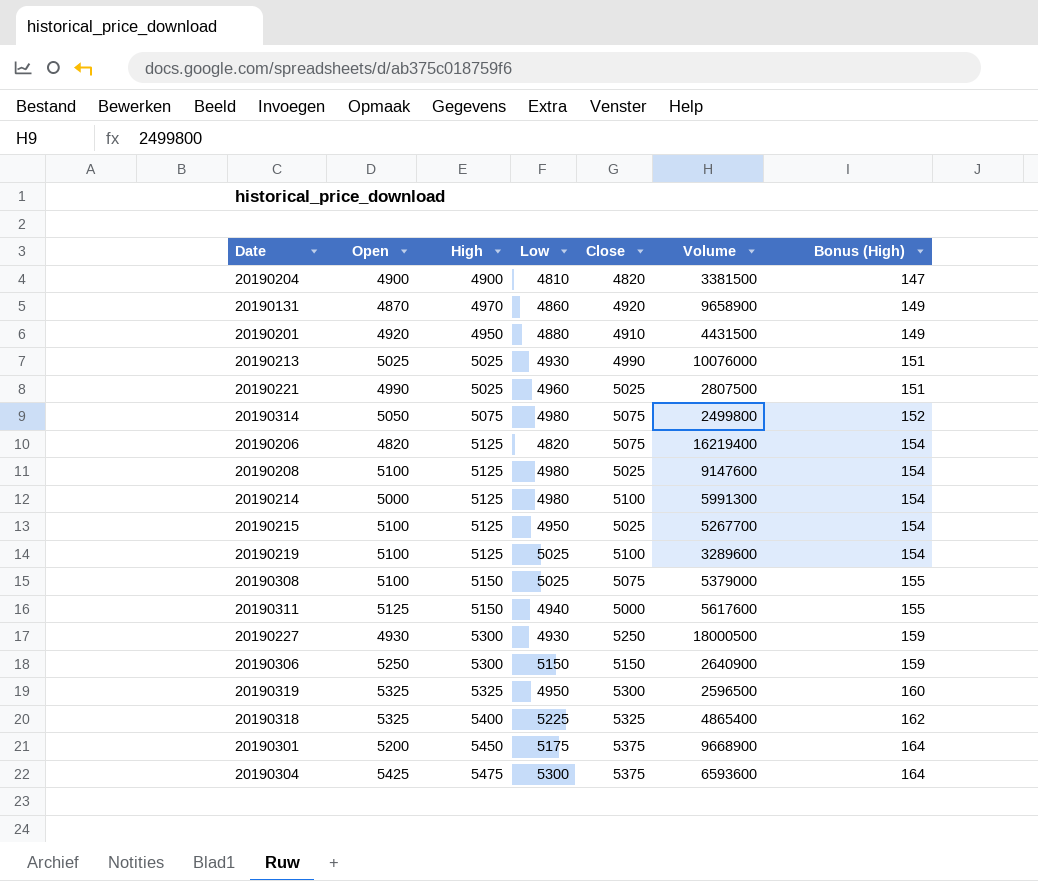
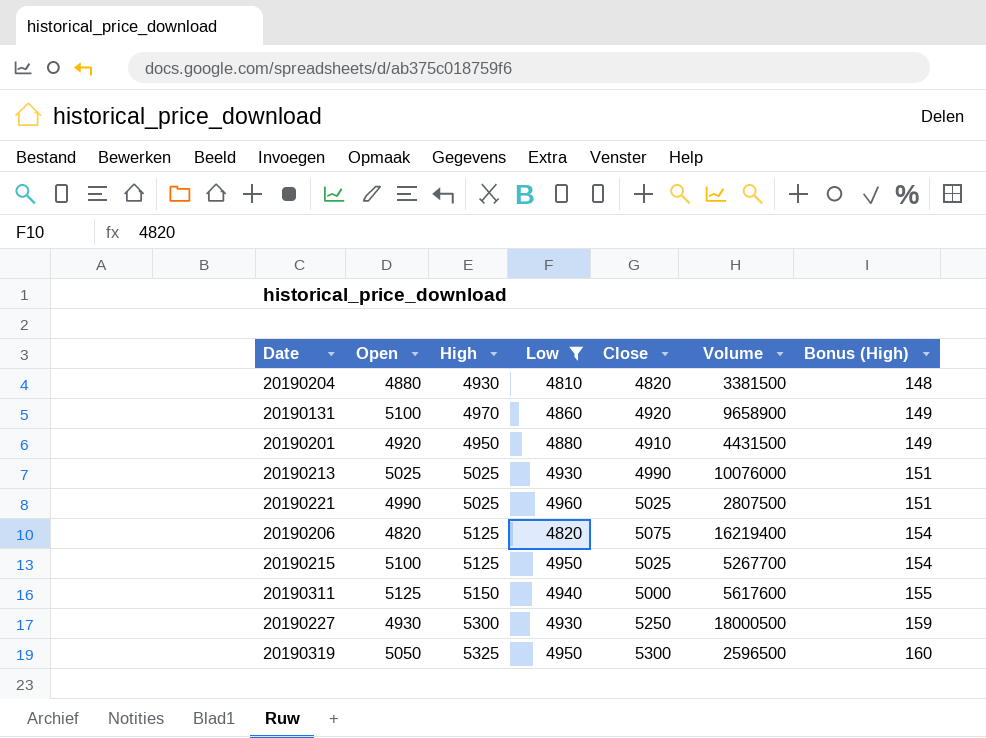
filter: none -> Low <= 4960
20190204 | Open: 4900 -> 4880
20190204 | High: 4900 -> 4930
20190204 | Bonus (High): 147 -> 148
20190131 | Open: 4870 -> 5100
20190319 | Open: 5325 -> 5050

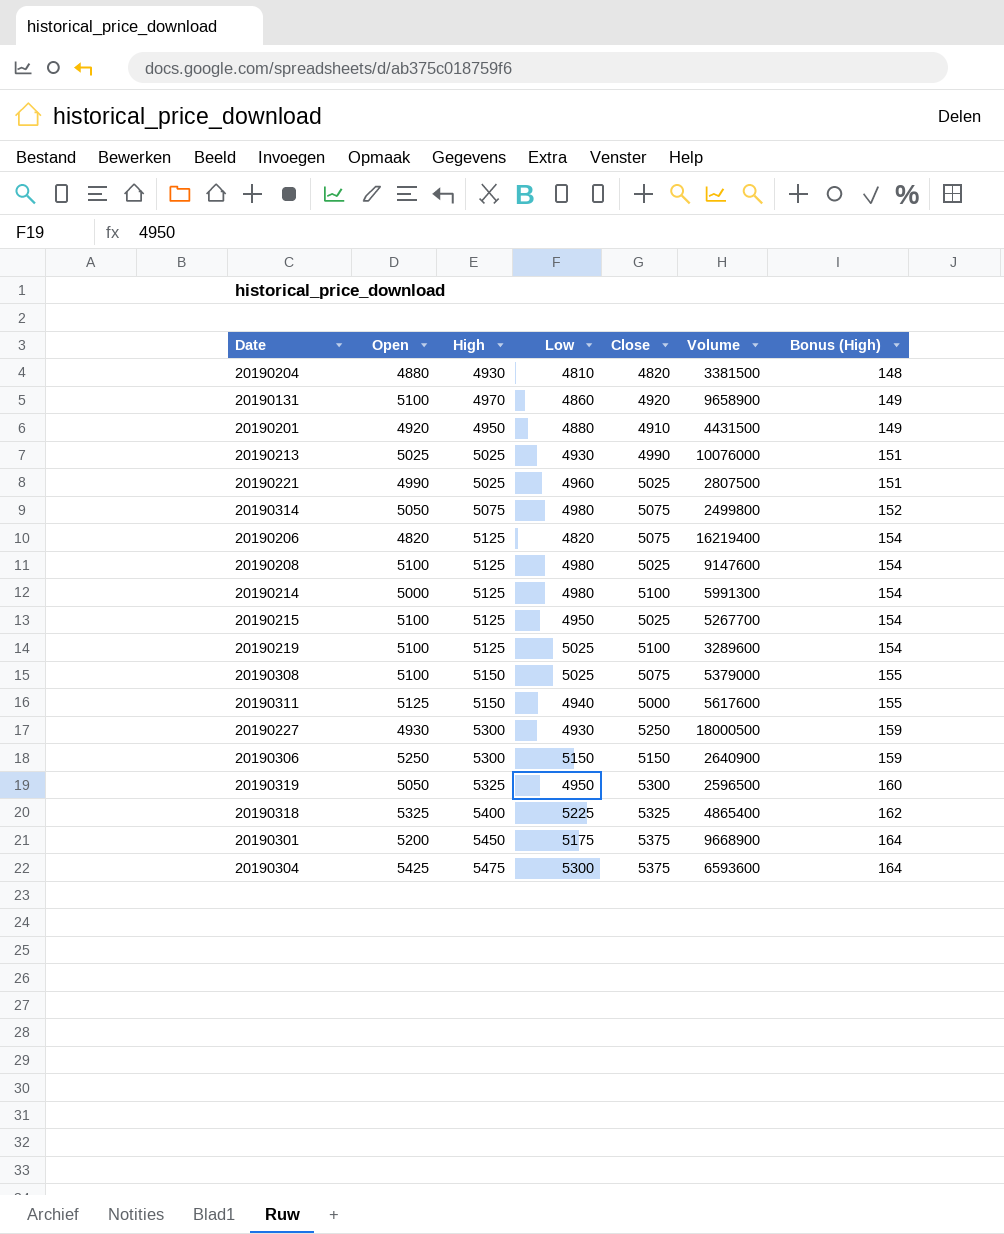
filter: Low <= 4960 -> none

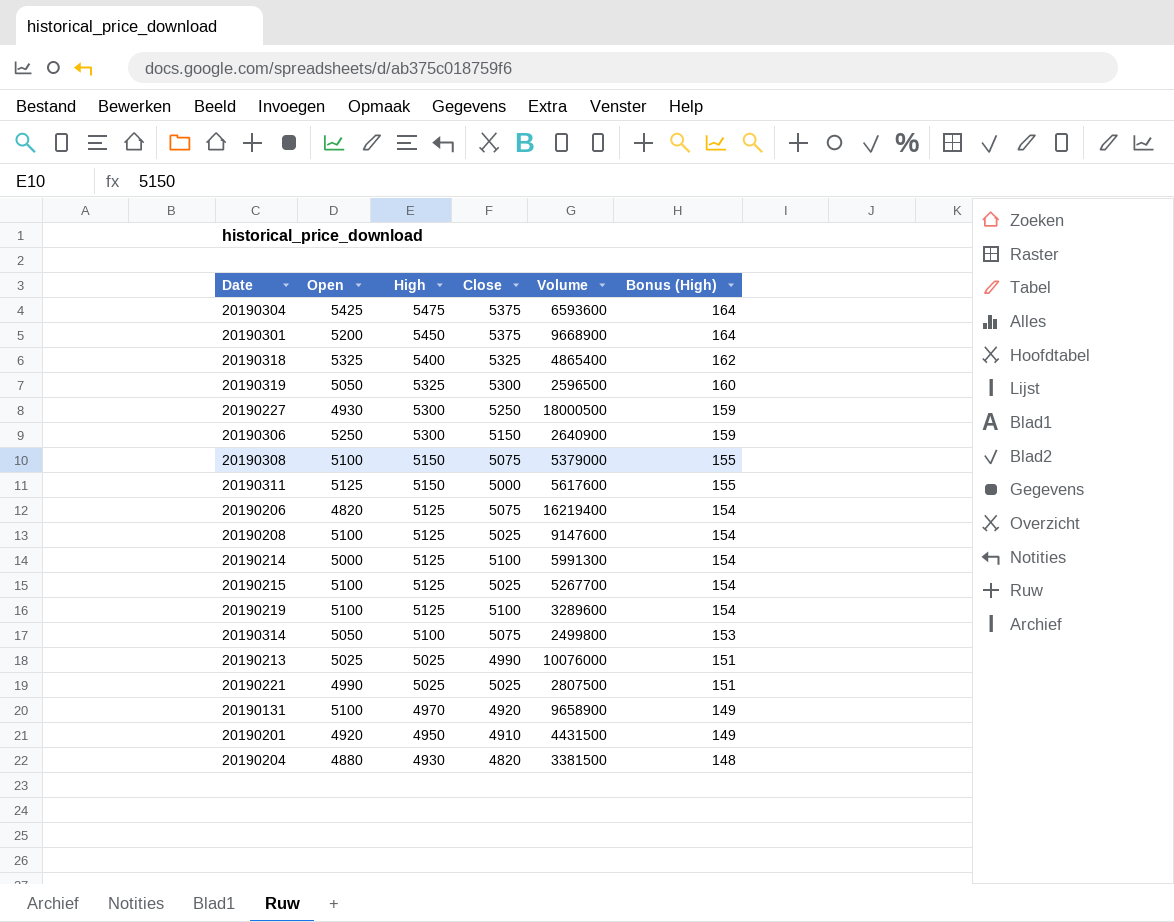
row order: Bonus (High) ascending -> High descending
column Low | position: 4 -> none
20190314 | High: 5075 -> 5100
20190314 | Bonus (High): 152 -> 153

